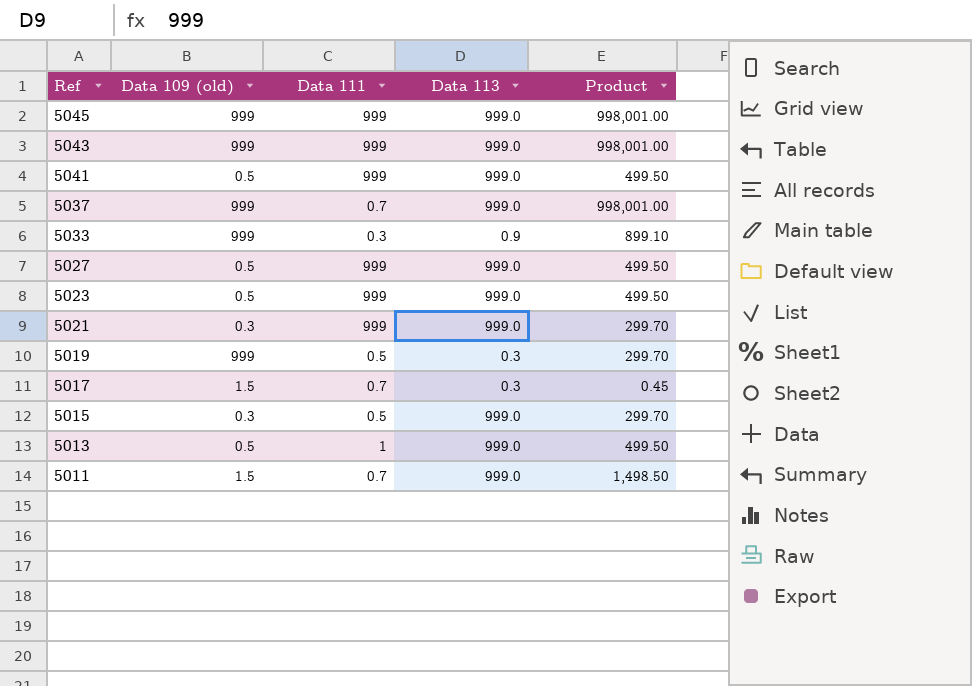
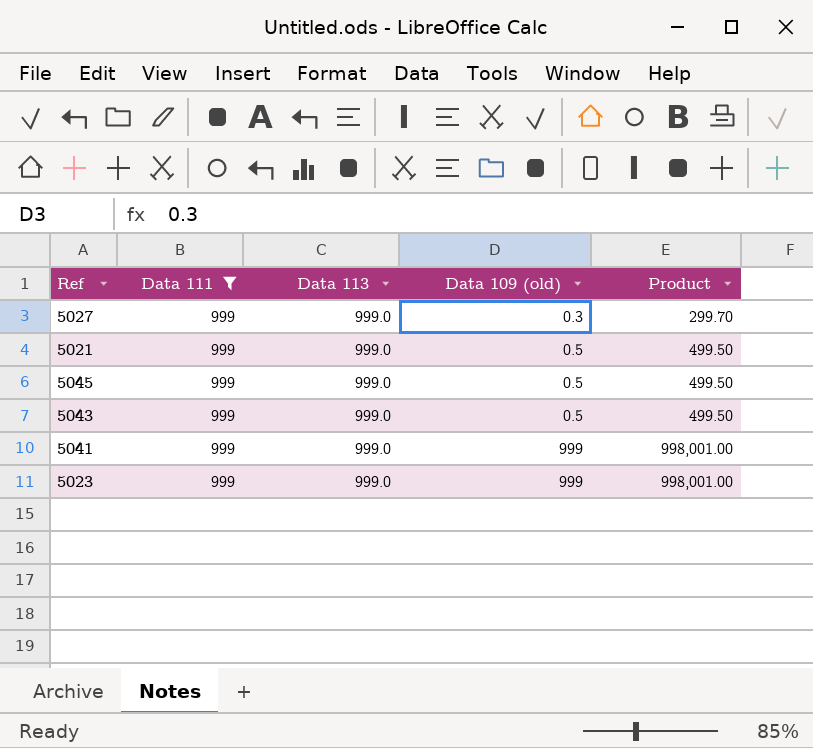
filter: none -> Data 111 = 999
row order: Ref descending -> Data 109 (old) ascending
column Data 109 (old) | position: 2 -> 4
5027 | Data 109 (old): 0.5 -> 0.3
5027 | Product: 499.50 -> 299.70
5021 | Data 109 (old): 0.3 -> 0.5
5021 | Product: 299.70 -> 499.50
5045 | Data 109 (old): 999 -> 0.5
5045 | Product: 998,001.00 -> 499.50
5043 | Data 109 (old): 999 -> 0.5
5043 | Product: 998,001.00 -> 499.50
5041 | Data 109 (old): 0.5 -> 999
5041 | Product: 499.50 -> 998,001.00
5023 | Data 109 (old): 0.5 -> 999
5023 | Product: 499.50 -> 998,001.00

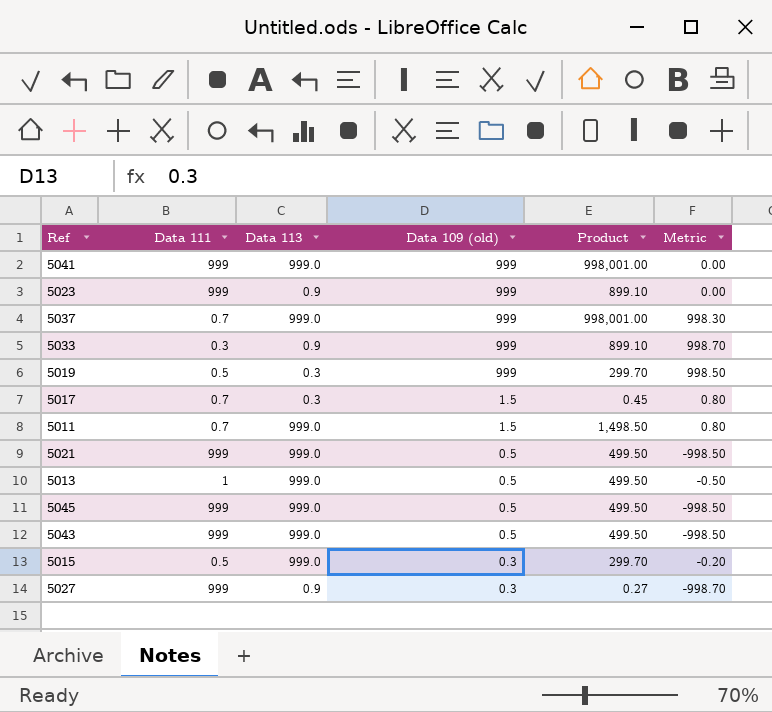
filter: Data 111 = 999 -> none
row order: Data 109 (old) ascending -> Data 109 (old) descending
column Metric | formula: none -> [Data 109 (old)] - [Data 111]
5023 | Data 113: 999.0 -> 0.9
5023 | Product: 998,001.00 -> 899.10
5027 | Data 113: 999.0 -> 0.9
5027 | Product: 299.70 -> 0.27

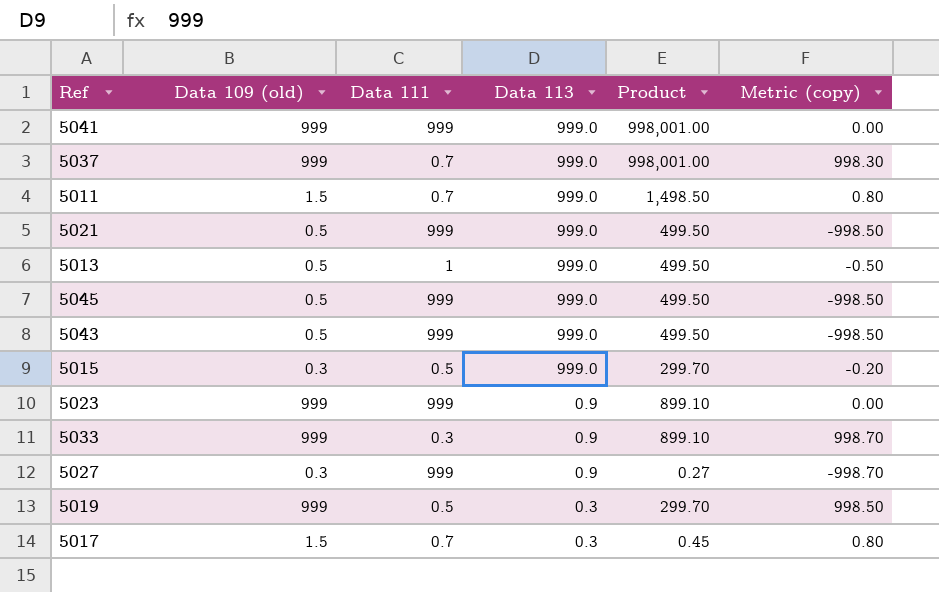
row order: Data 109 (old) descending -> Data 113 descending
column Data 109 (old) | position: 4 -> 2
column name: Metric -> Metric (copy)

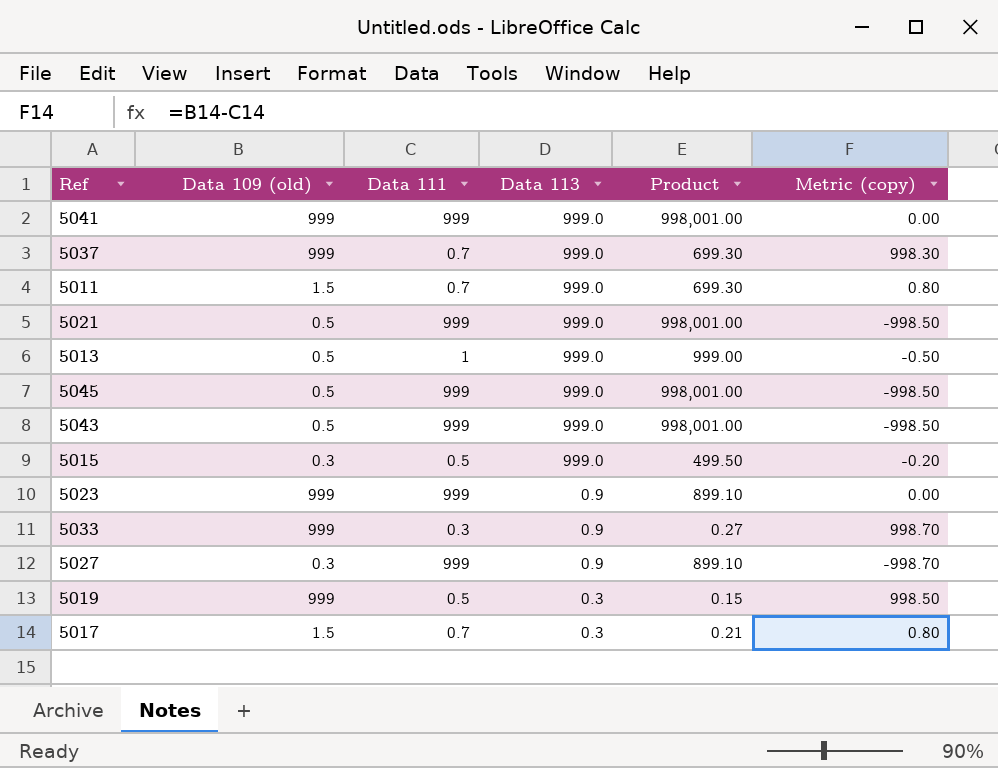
column Product | formula: [Data 109 (old)] * [Data 113] -> [Data 111] * [Data 113]

